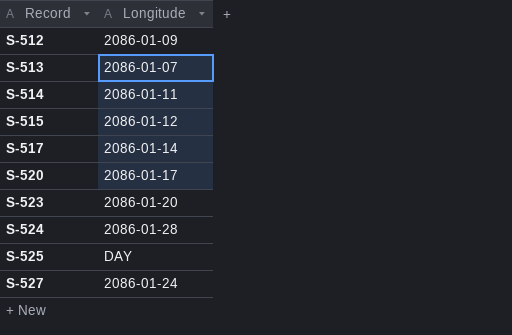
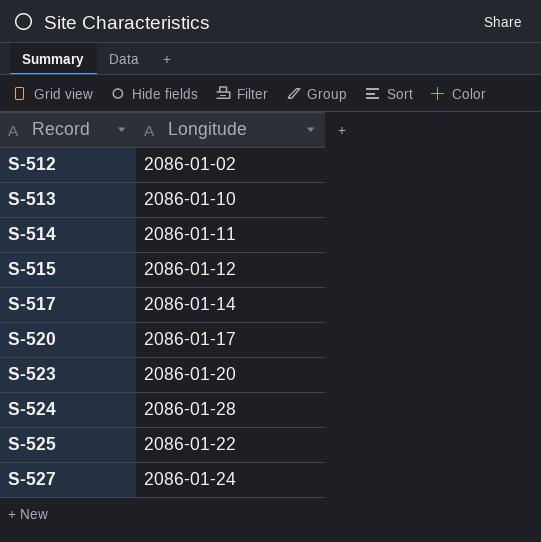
S-512 | Longitude: 2086-01-09 -> 2086-01-02
S-513 | Longitude: 2086-01-07 -> 2086-01-10
S-525 | Longitude: DAY -> 2086-01-22

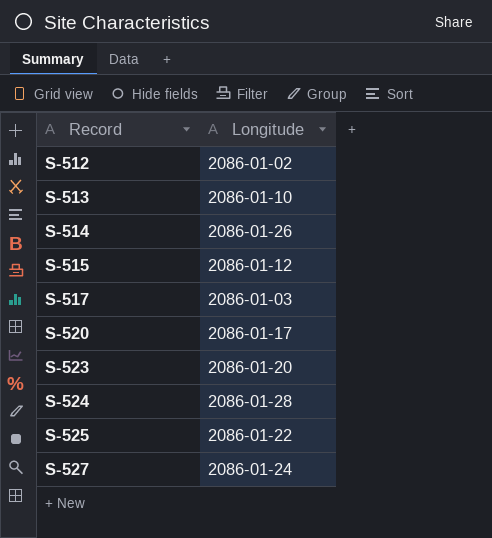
S-514 | Longitude: 2086-01-11 -> 2086-01-26
S-517 | Longitude: 2086-01-14 -> 2086-01-03

